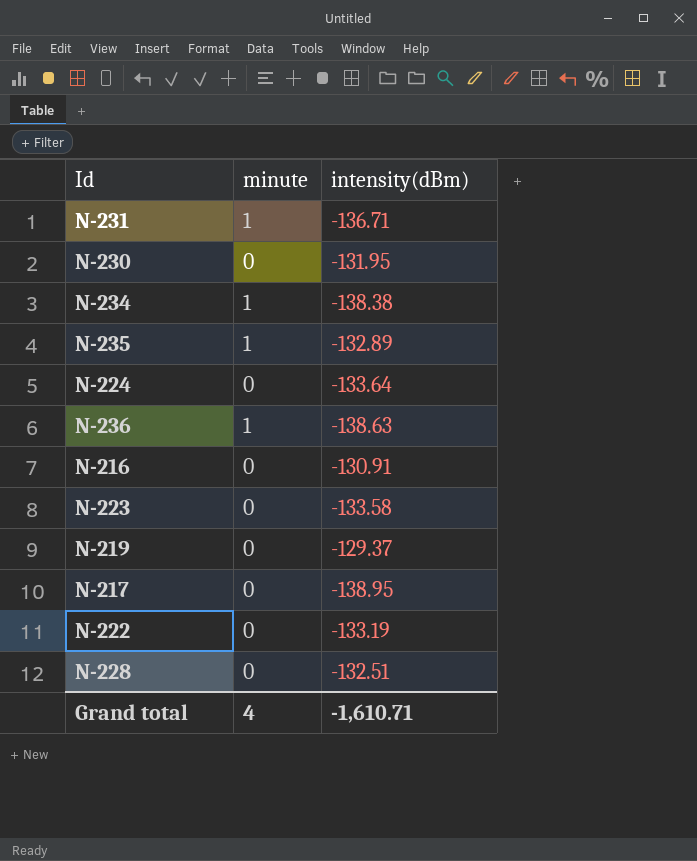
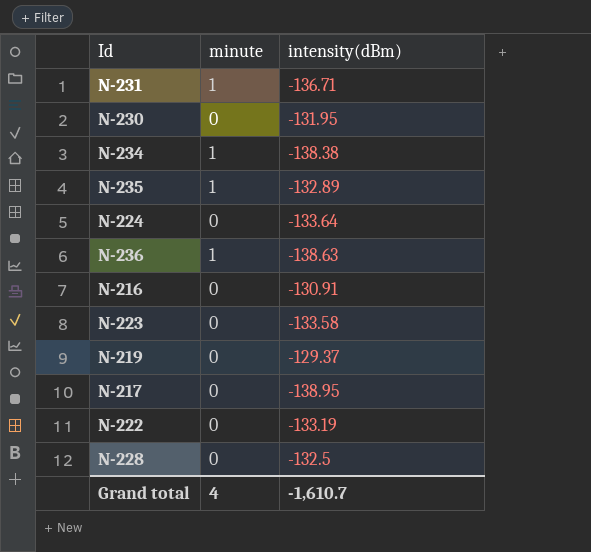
N-228 | intensity(dBm): -132.51 -> -132.5
Grand total | intensity(dBm): -1,610.71 -> -1,610.7

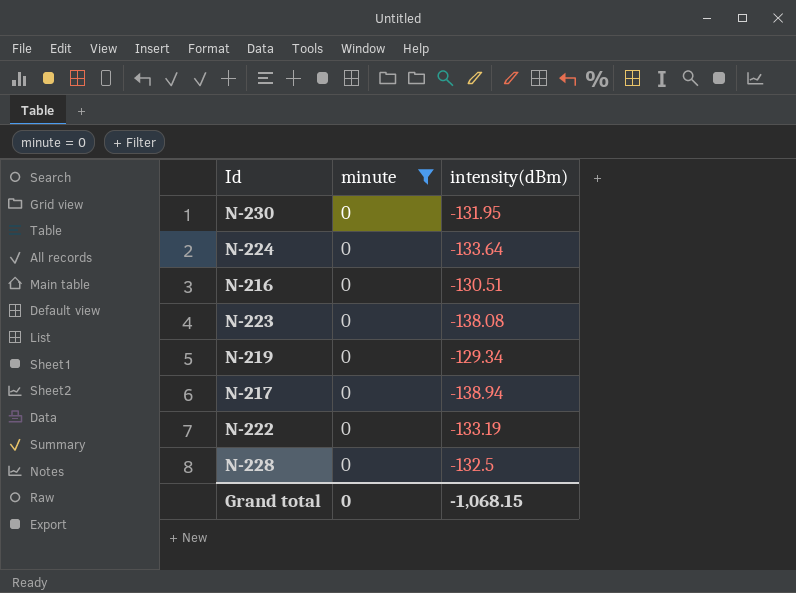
filter: none -> minute = 0
N-216 | intensity(dBm): -130.91 -> -130.51
N-223 | intensity(dBm): -133.58 -> -138.08
N-219 | intensity(dBm): -129.37 -> -129.34
N-217 | intensity(dBm): -138.95 -> -138.94
Grand total | minute: 4 -> 0
Grand total | intensity(dBm): -1,610.7 -> -1,068.15

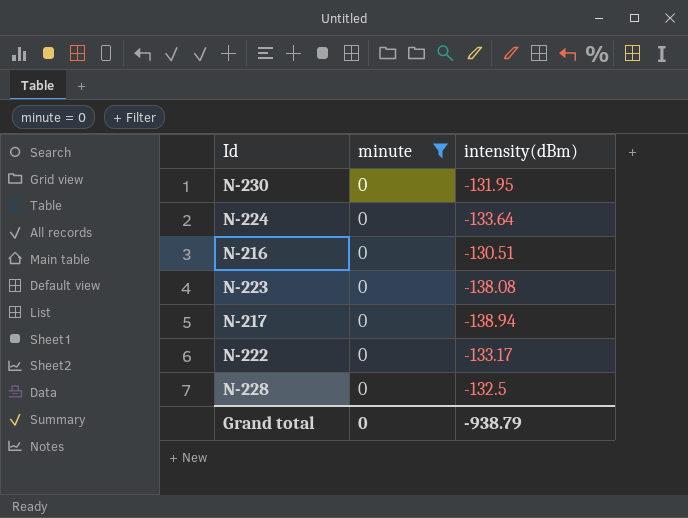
row N-219: 0 | -129.34 -> none
N-222 | intensity(dBm): -133.19 -> -133.17
Grand total | intensity(dBm): -1,068.15 -> -938.79

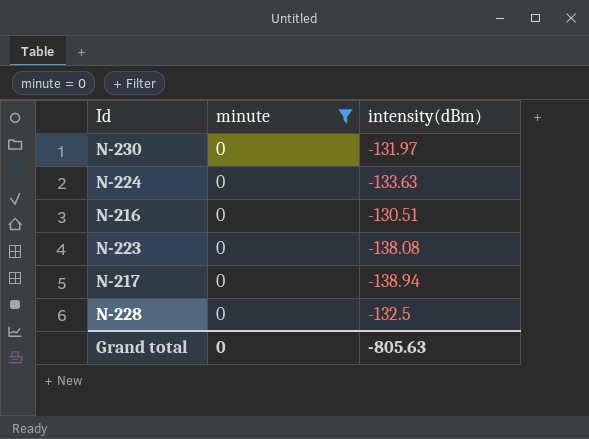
row N-222: 0 | -133.17 -> none
N-230 | intensity(dBm): -131.95 -> -131.97
N-224 | intensity(dBm): -133.64 -> -133.63
Grand total | intensity(dBm): -938.79 -> -805.63

